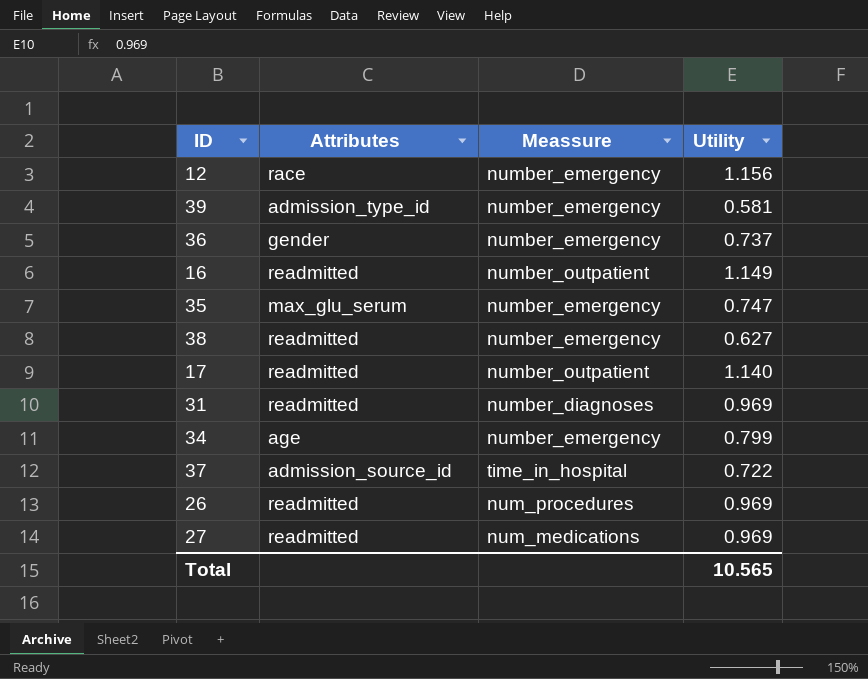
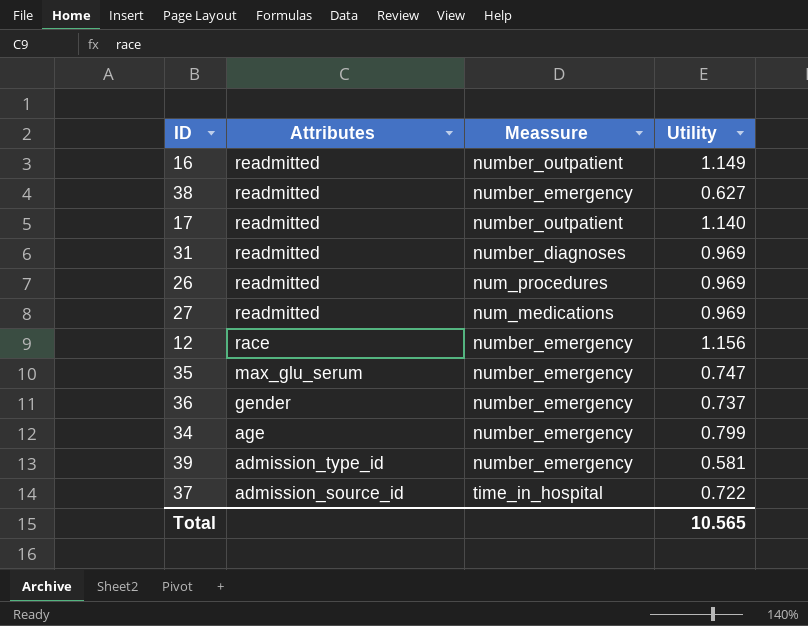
row order: none -> Attributes descending

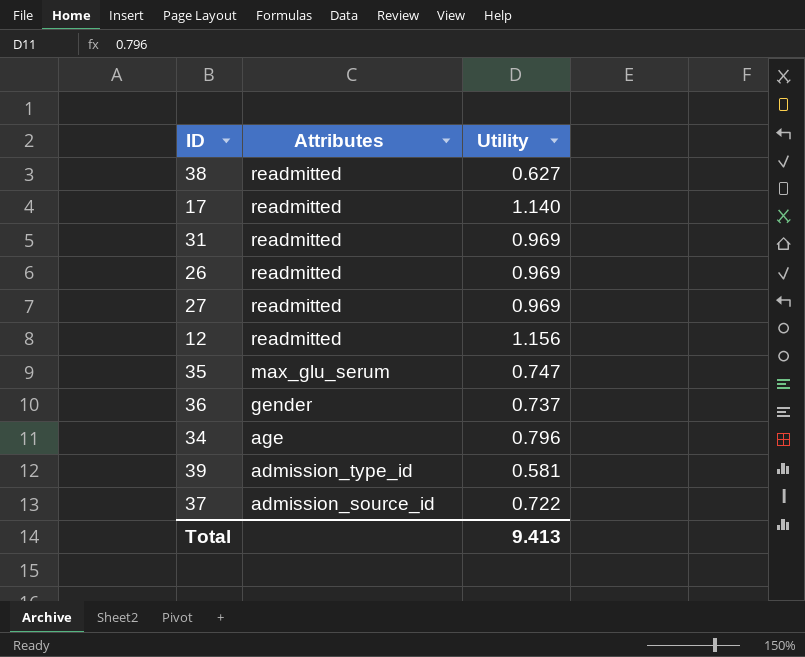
column Meassure | position: 3 -> none
row 16: readmitted | number_outpatient | 1.149 -> none
12 | Attributes: race -> readmitted
34 | Utility: 0.799 -> 0.796
Total | Utility: 10.565 -> 9.413

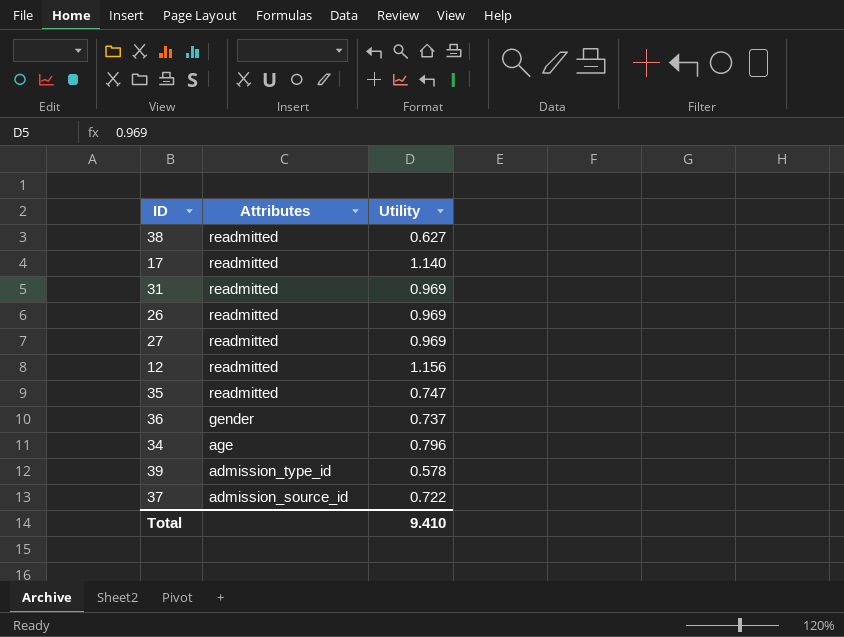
35 | Attributes: max_glu_serum -> readmitted
39 | Utility: 0.581 -> 0.578
Total | Utility: 9.413 -> 9.410

